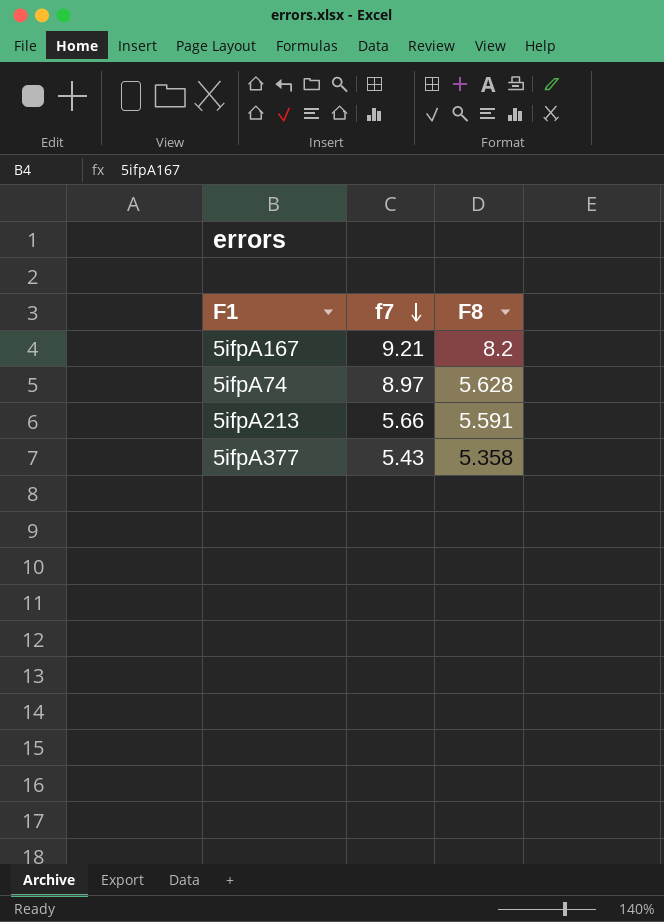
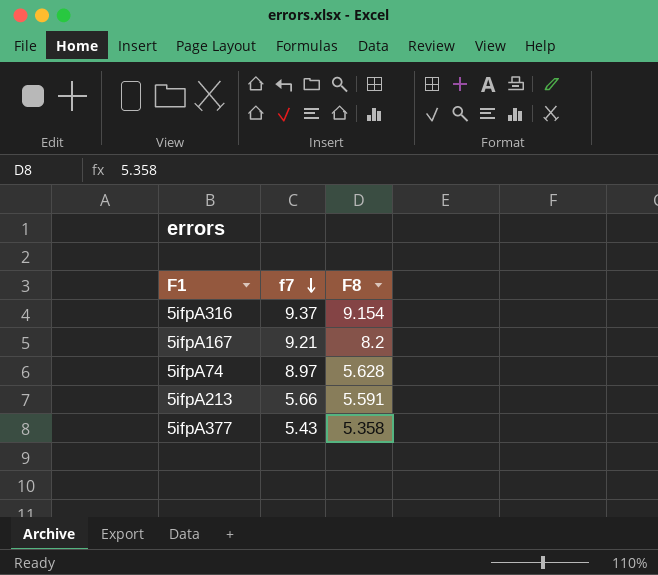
row 5ifpA316: none -> 9.37 | 9.154

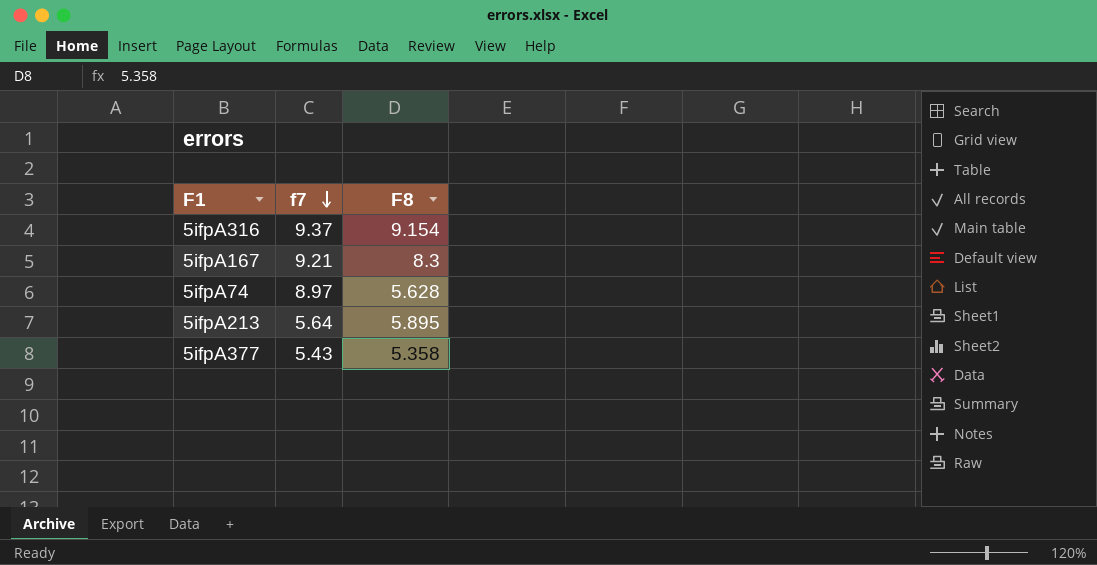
5ifpA167 | F8: 8.2 -> 8.3
5ifpA213 | f7: 5.66 -> 5.64
5ifpA213 | F8: 5.591 -> 5.895

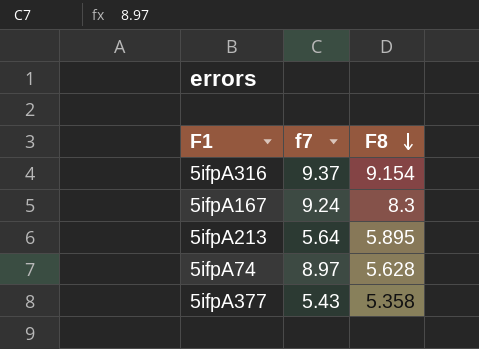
row order: f7 descending -> F8 descending
5ifpA167 | f7: 9.21 -> 9.24

